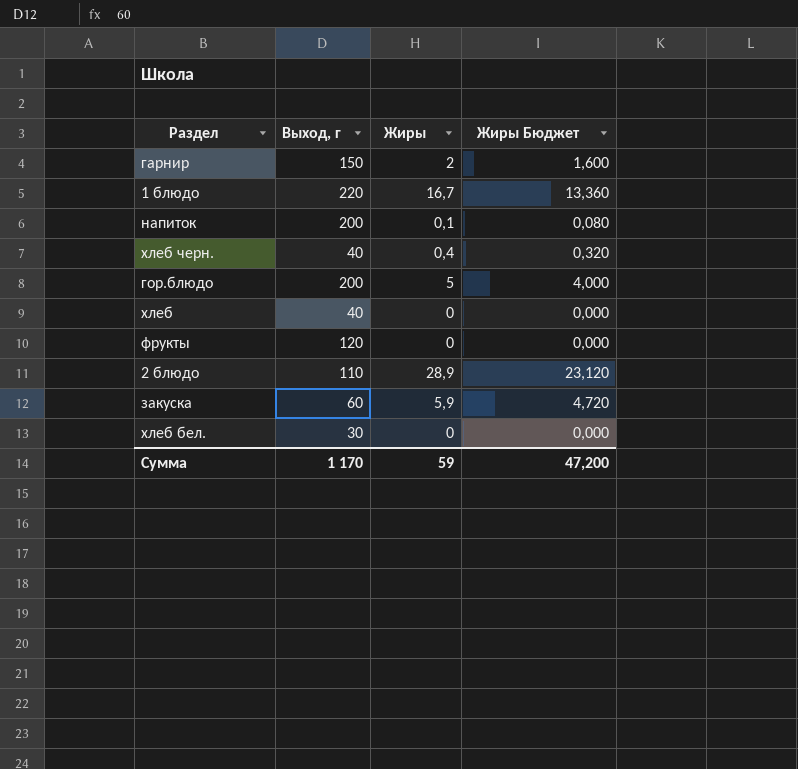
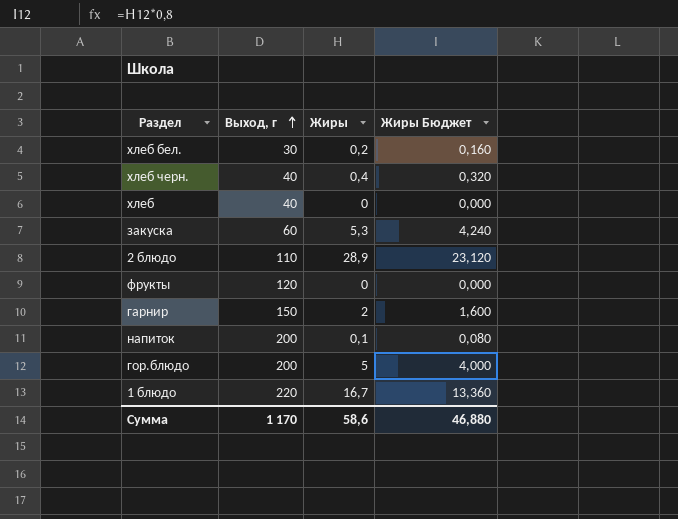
row order: none -> Выход, г ascending
хлеб бел. | Жиры: 0 -> 0,2
хлеб бел. | Жиры Бюджет: 0,000 -> 0,160
закуска | Жиры: 5,9 -> 5,3
закуска | Жиры Бюджет: 4,720 -> 4,240
Сумма | Жиры: 59 -> 58,6
Сумма | Жиры Бюджет: 47,200 -> 46,880

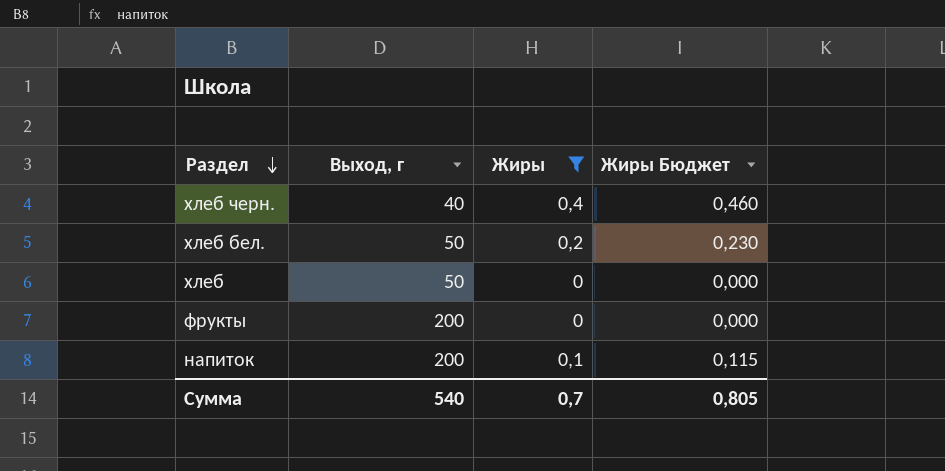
filter: none -> Жиры <= 0,4
row order: Выход, г ascending -> Раздел descending
column Жиры Бюджет | formula: [Жиры] * 0,8 -> [Жиры] * 1,15
хлеб бел. | Выход, г: 30 -> 50
хлеб | Выход, г: 40 -> 50
фрукты | Выход, г: 120 -> 200
Сумма | Выход, г: 1 170 -> 540
Сумма | Жиры: 58,6 -> 0,7
Сумма | Жиры Бюджет: 46,880 -> 0,805

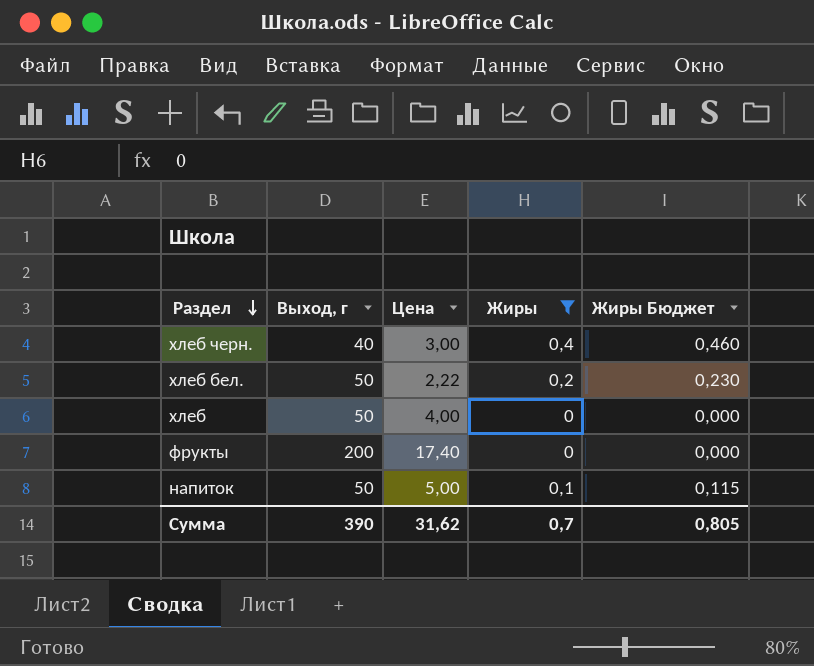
column Цена | position: none -> 3
напиток | Выход, г: 200 -> 50
Сумма | Выход, г: 540 -> 390

